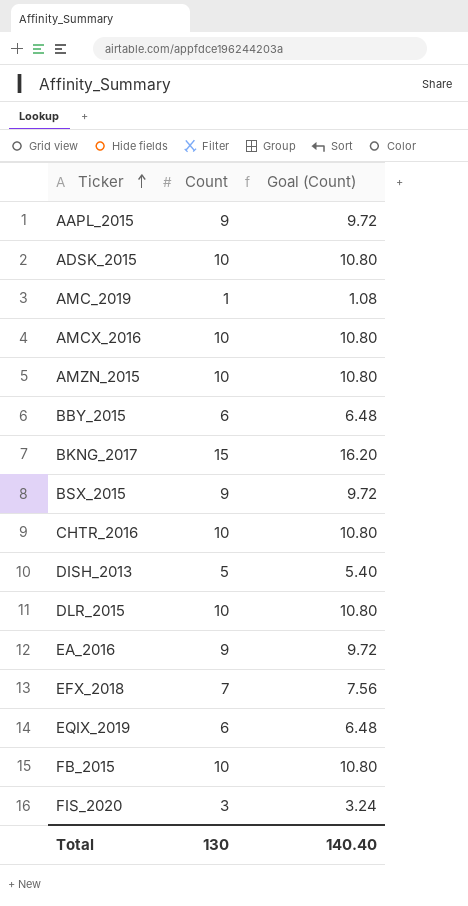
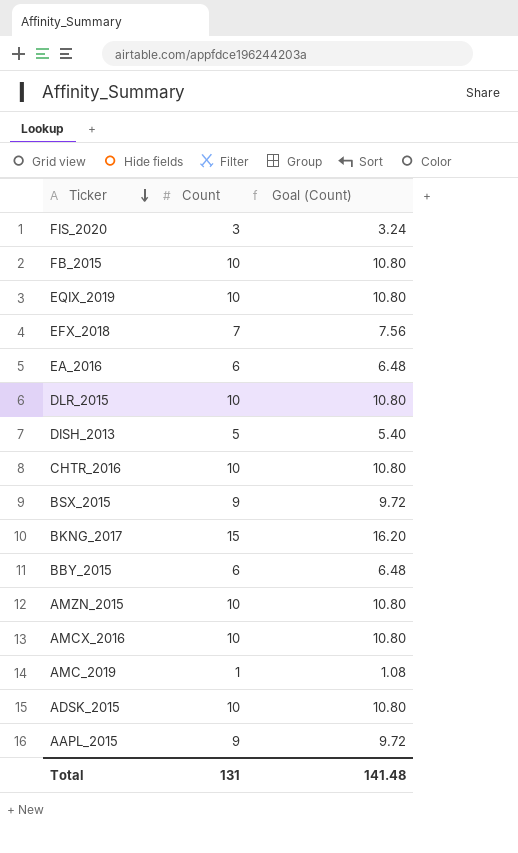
row order: Ticker ascending -> Ticker descending
EQIX_2019 | Count: 6 -> 10
EQIX_2019 | Goal (Count): 6.48 -> 10.80
EA_2016 | Count: 9 -> 6
EA_2016 | Goal (Count): 9.72 -> 6.48
Total | Count: 130 -> 131
Total | Goal (Count): 140.40 -> 141.48

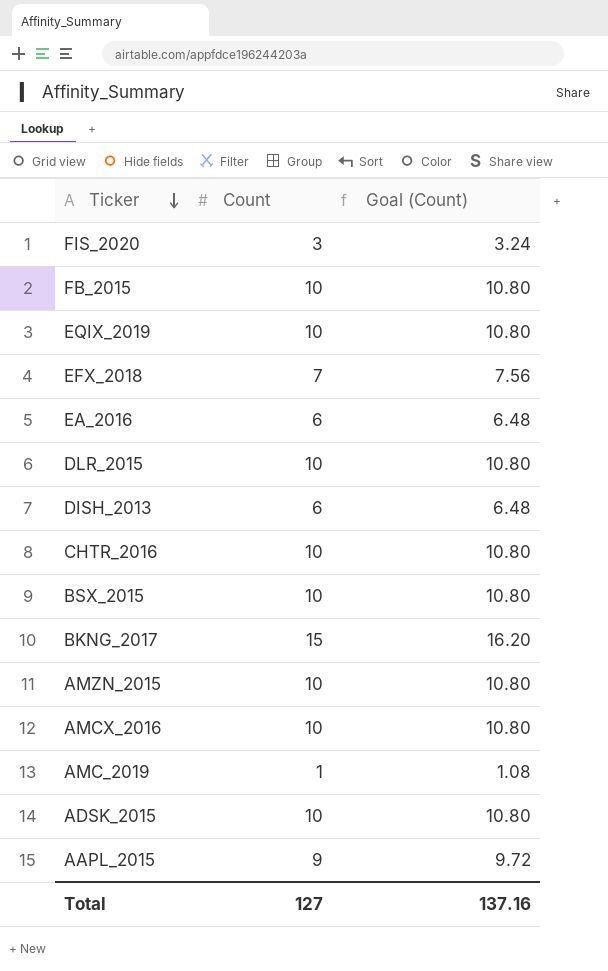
row BBY_2015: 6 | 6.48 -> none
DISH_2013 | Count: 5 -> 6
DISH_2013 | Goal (Count): 5.40 -> 6.48
BSX_2015 | Count: 9 -> 10
BSX_2015 | Goal (Count): 9.72 -> 10.80
Total | Count: 131 -> 127
Total | Goal (Count): 141.48 -> 137.16

